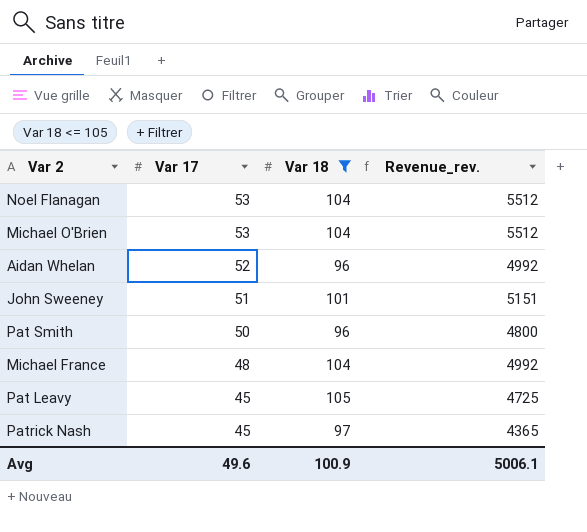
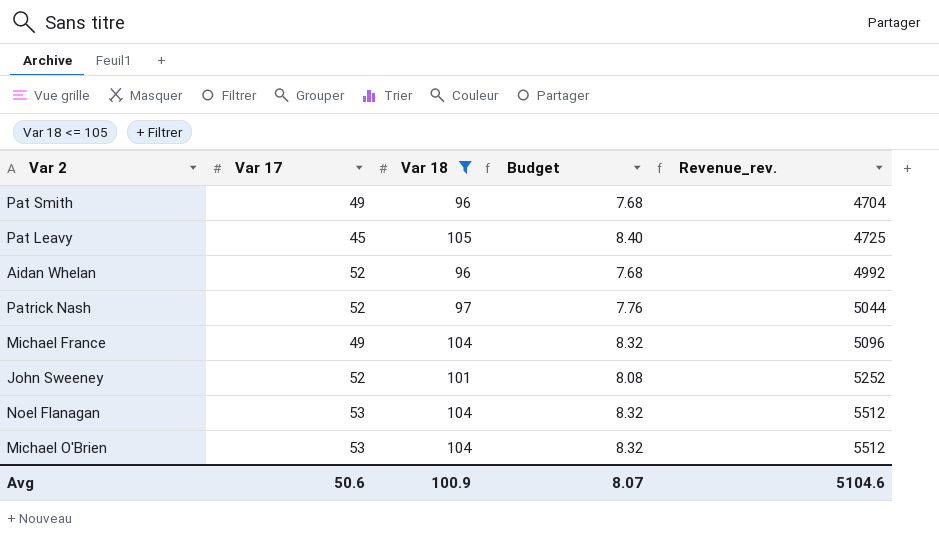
row order: Var 17 descending -> Revenue_rev. ascending
column Budget | formula: none -> [Var 18] * 0.08
Pat Smith | Var 17: 50 -> 49
Pat Smith | Revenue_rev.: 4800 -> 4704
Patrick Nash | Var 17: 45 -> 52
Patrick Nash | Revenue_rev.: 4365 -> 5044
Michael France | Var 17: 48 -> 49
Michael France | Revenue_rev.: 4992 -> 5096
John Sweeney | Var 17: 51 -> 52
John Sweeney | Revenue_rev.: 5151 -> 5252
Avg | Var 17: 49.6 -> 50.6
Avg | Revenue_rev.: 5006.1 -> 5104.6

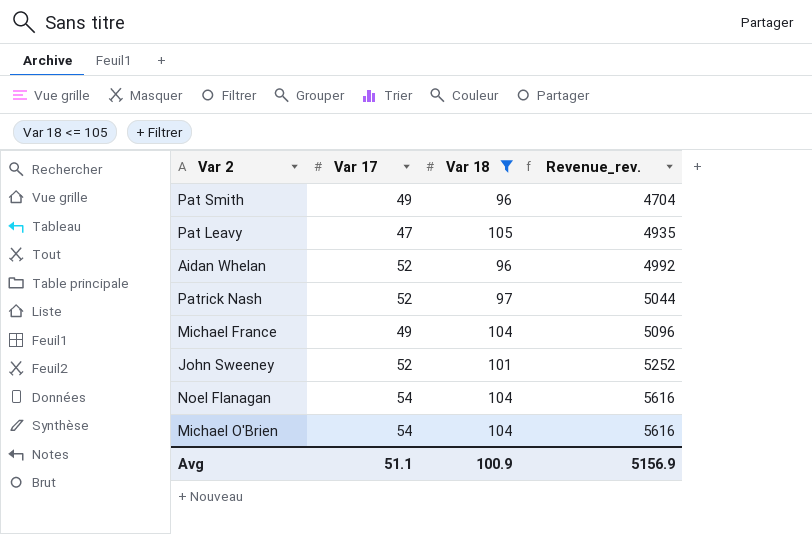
column Budget | formula: [Var 18] * 0.08 -> none
Pat Leavy | Var 17: 45 -> 47
Pat Leavy | Revenue_rev.: 4725 -> 4935
Noel Flanagan | Var 17: 53 -> 54
Noel Flanagan | Revenue_rev.: 5512 -> 5616
Michael O'Brien | Var 17: 53 -> 54
Michael O'Brien | Revenue_rev.: 5512 -> 5616
Avg | Var 17: 50.6 -> 51.1
Avg | Revenue_rev.: 5104.6 -> 5156.9

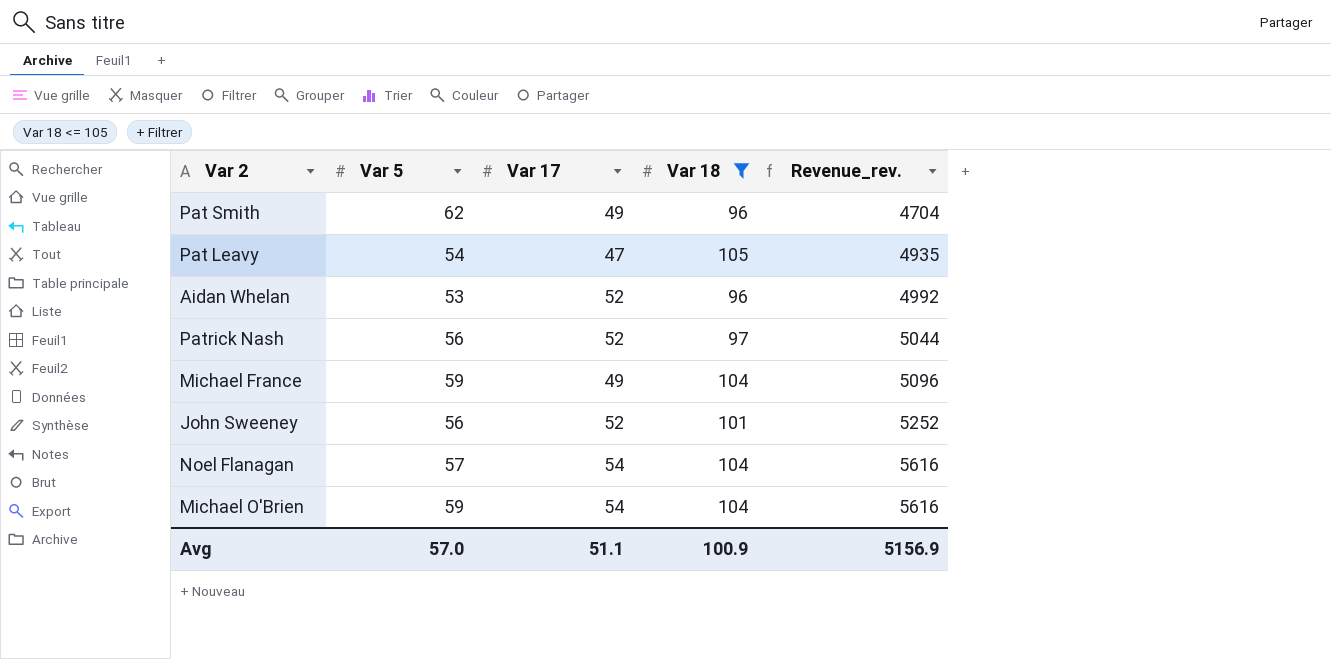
column Var 5 | position: none -> 2

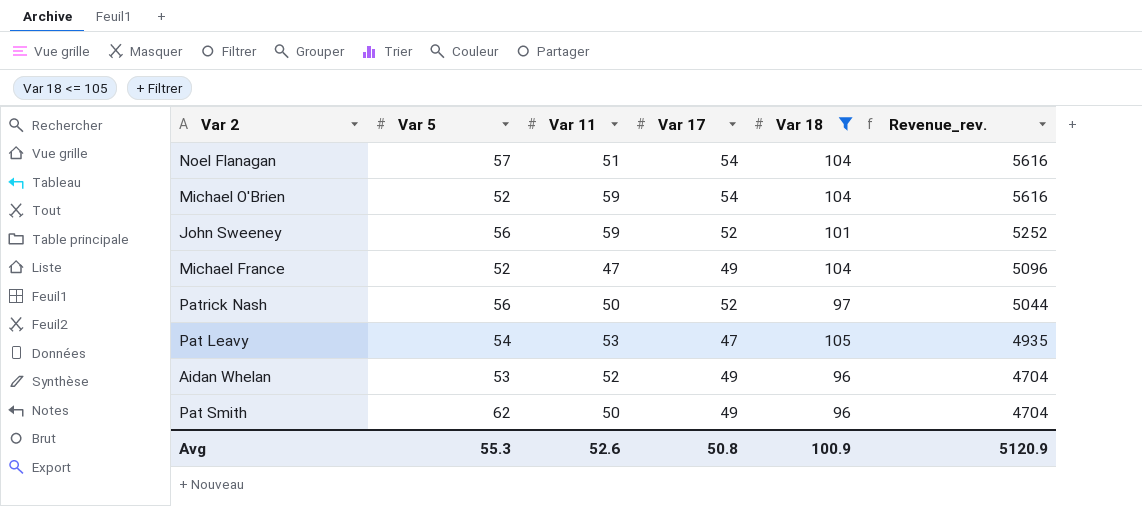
row order: Revenue_rev. ascending -> Revenue_rev. descending
column Var 11 | position: none -> 3
Michael O'Brien | Var 5: 59 -> 52
Michael France | Var 5: 59 -> 52
Aidan Whelan | Var 17: 52 -> 49
Aidan Whelan | Revenue_rev.: 4992 -> 4704
Avg | Var 5: 57.0 -> 55.3
Avg | Var 17: 51.1 -> 50.8
Avg | Revenue_rev.: 5156.9 -> 5120.9

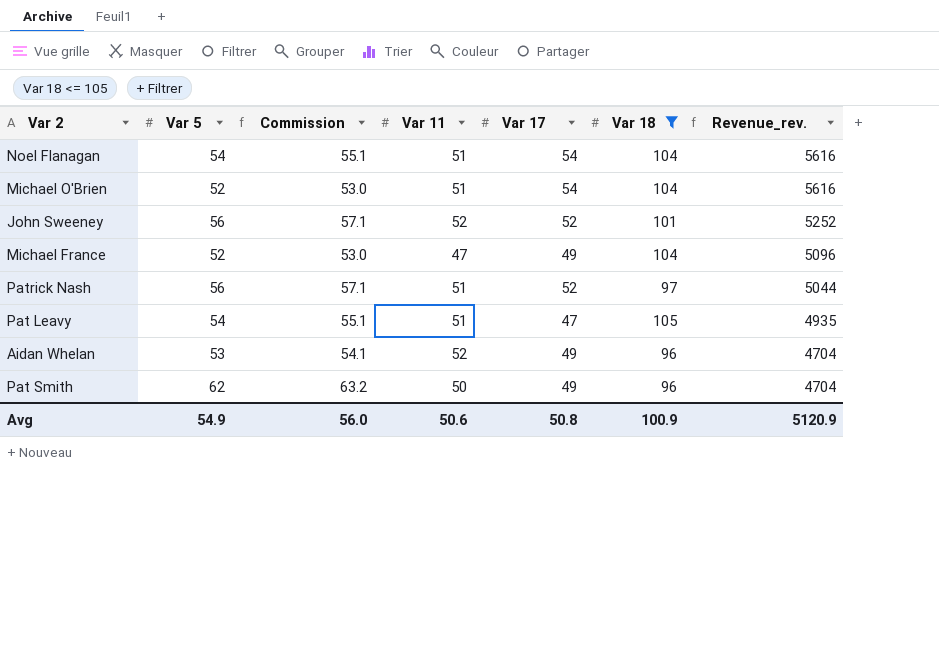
column Commission | formula: none -> [Var 5] * 1.02
Noel Flanagan | Var 5: 57 -> 54
Michael O'Brien | Var 11: 59 -> 51
John Sweeney | Var 11: 59 -> 52
Patrick Nash | Var 11: 50 -> 51
Pat Leavy | Var 11: 53 -> 51
Avg | Var 5: 55.3 -> 54.9
Avg | Var 11: 52.6 -> 50.6

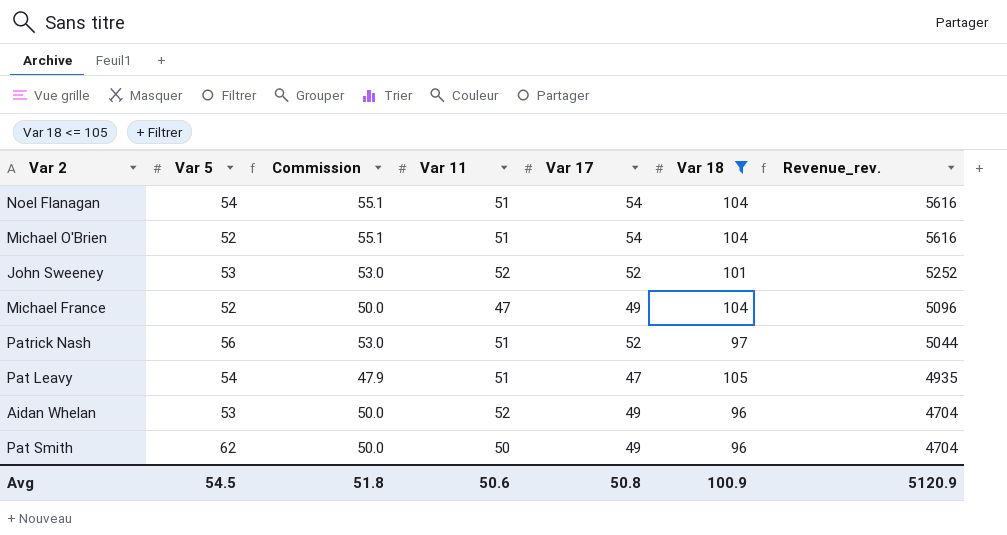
column Commission | formula: [Var 5] * 1.02 -> [Var 17] * 1.02
John Sweeney | Var 5: 56 -> 53
Avg | Var 5: 54.9 -> 54.5
Avg | Commission: 56.0 -> 51.8

